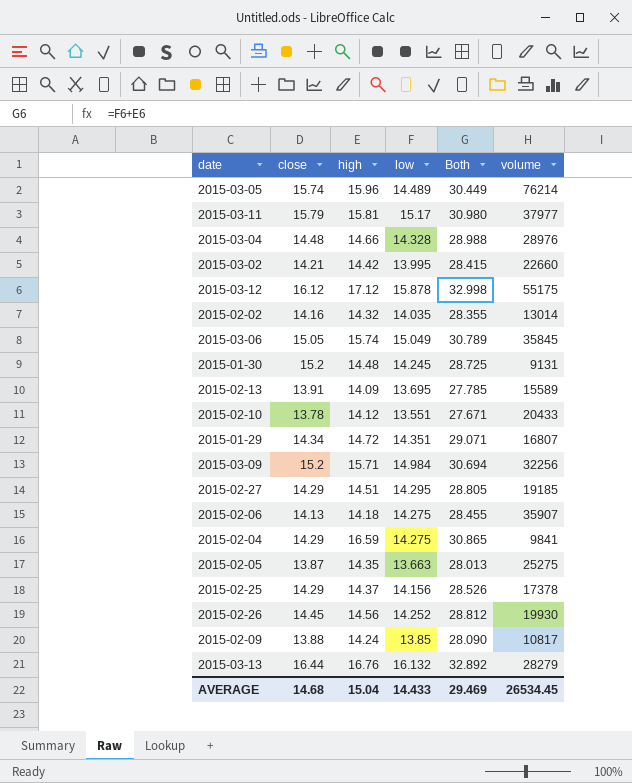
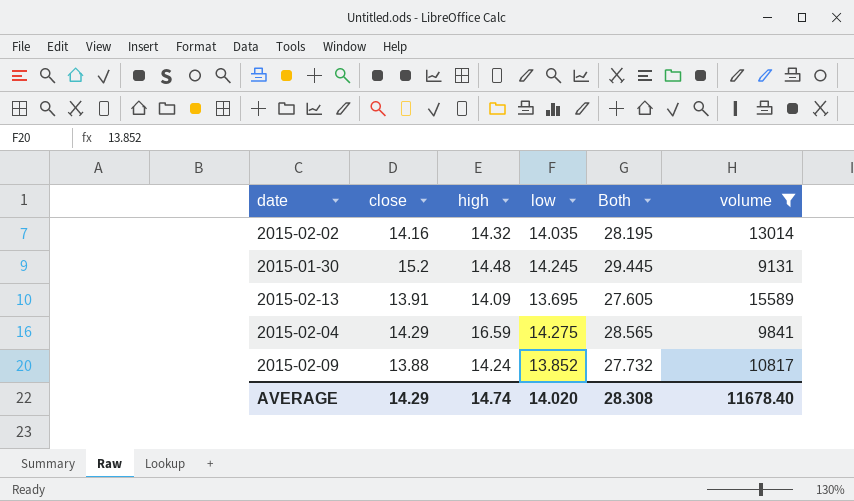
filter: none -> volume <= 15589
column Both | formula: [high] + [low] -> [close] + [low]
2015-02-09 | low: 13.85 -> 13.852
AVERAGE | close: 14.68 -> 14.29
AVERAGE | high: 15.04 -> 14.74
AVERAGE | low: 14.433 -> 14.020
AVERAGE | Both: 29.469 -> 28.308
AVERAGE | volume: 26534.45 -> 11678.40

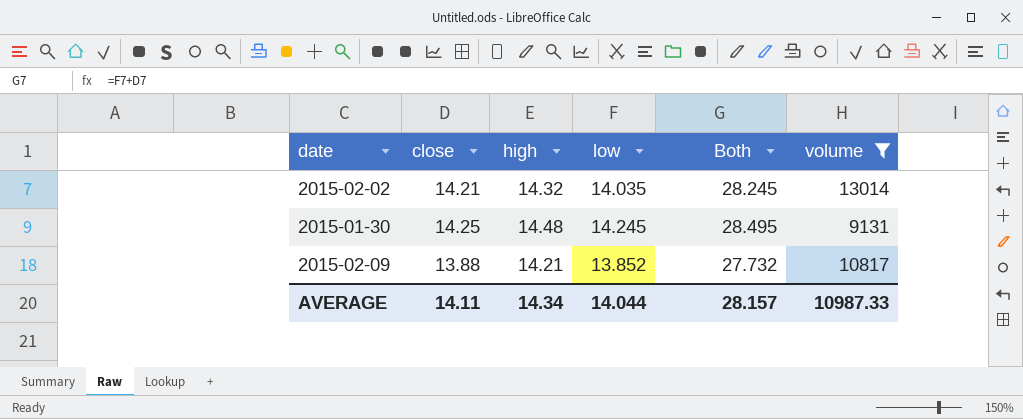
row 2015-02-13: 13.91 | 14.09 | 13.695 | 27.605 | 15589 -> none
row 2015-02-04: 14.29 | 16.59 | 14.275 | 28.565 | 9841 -> none
2015-02-02 | close: 14.16 -> 14.21
2015-02-02 | Both: 28.195 -> 28.245
2015-01-30 | close: 15.2 -> 14.25
2015-01-30 | Both: 29.445 -> 28.495
2015-02-09 | high: 14.24 -> 14.21
AVERAGE | close: 14.29 -> 14.11
AVERAGE | high: 14.74 -> 14.34
AVERAGE | low: 14.020 -> 14.044
AVERAGE | Both: 28.308 -> 28.157
AVERAGE | volume: 11678.40 -> 10987.33

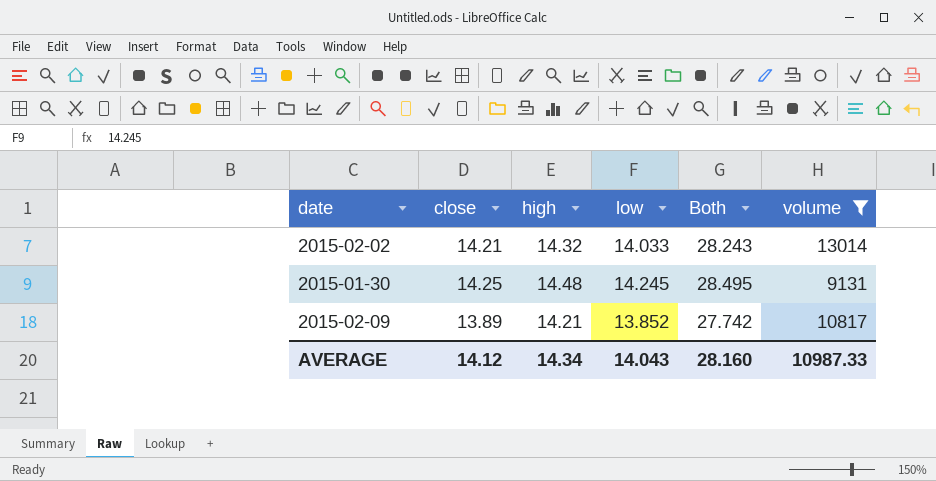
2015-02-02 | low: 14.035 -> 14.033
2015-02-02 | Both: 28.245 -> 28.243
2015-02-09 | close: 13.88 -> 13.89
2015-02-09 | Both: 27.732 -> 27.742
AVERAGE | close: 14.11 -> 14.12
AVERAGE | low: 14.044 -> 14.043
AVERAGE | Both: 28.157 -> 28.160

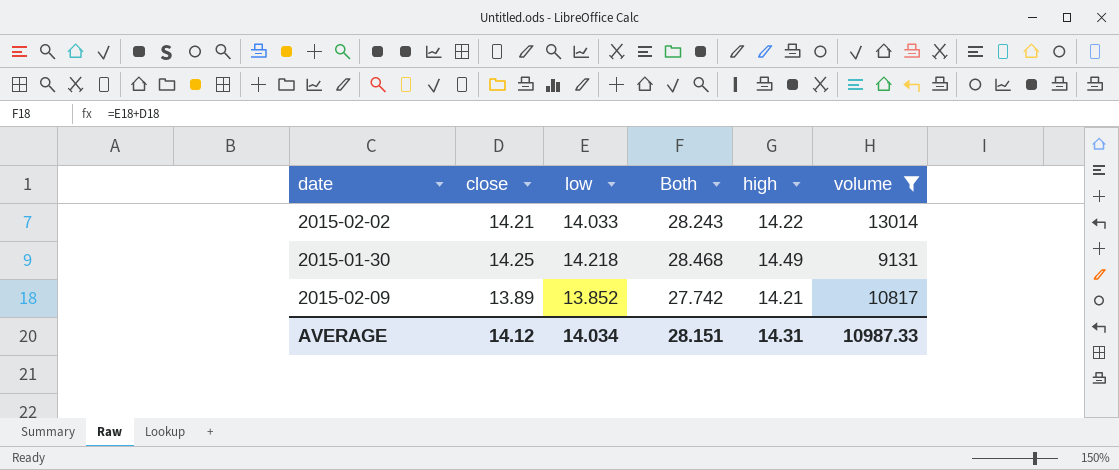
column high | position: 3 -> 5
2015-02-02 | high: 14.32 -> 14.22
2015-01-30 | low: 14.245 -> 14.218
2015-01-30 | Both: 28.495 -> 28.468
2015-01-30 | high: 14.48 -> 14.49
AVERAGE | low: 14.043 -> 14.034
AVERAGE | Both: 28.160 -> 28.151
AVERAGE | high: 14.34 -> 14.31

